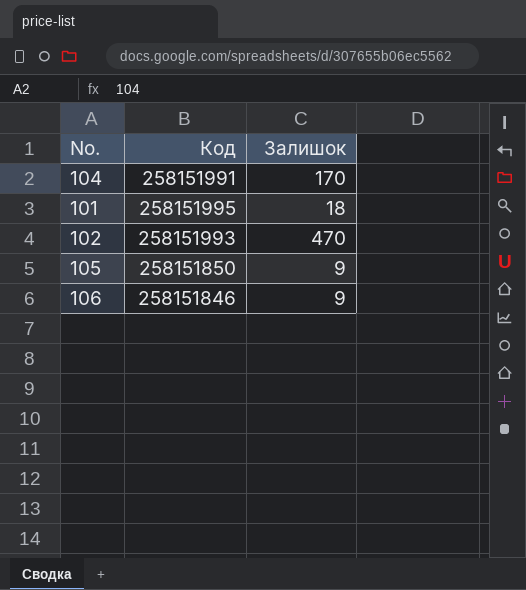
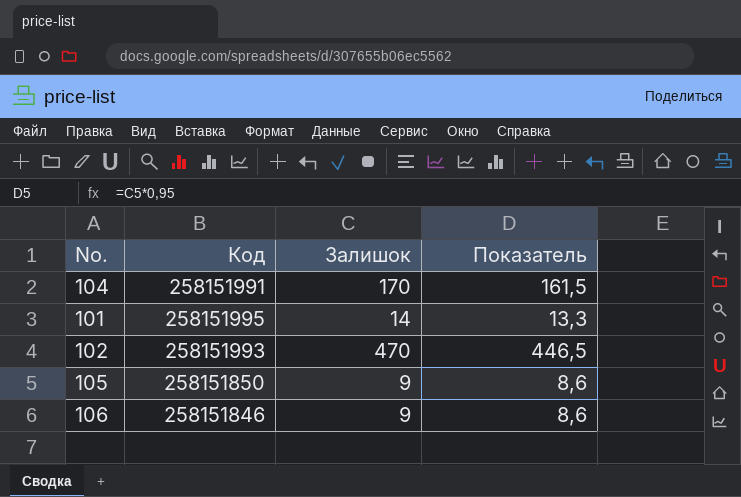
column Показатель | formula: none -> [Залишок] * 0,95
101 | Залишок: 18 -> 14

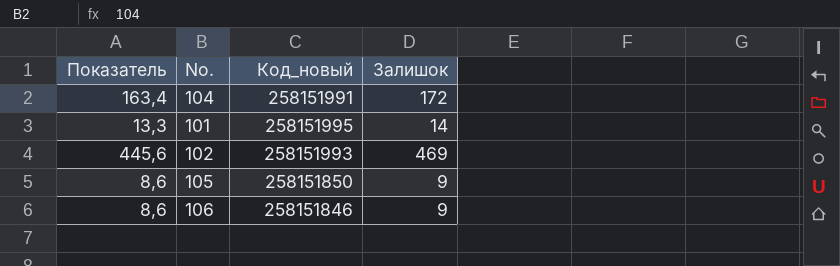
column Показатель | position: 4 -> 1
column name: Код -> Код_новый
104 | Показатель: 161,5 -> 163,4
104 | Залишок: 170 -> 172
102 | Показатель: 446,5 -> 445,6
102 | Залишок: 470 -> 469

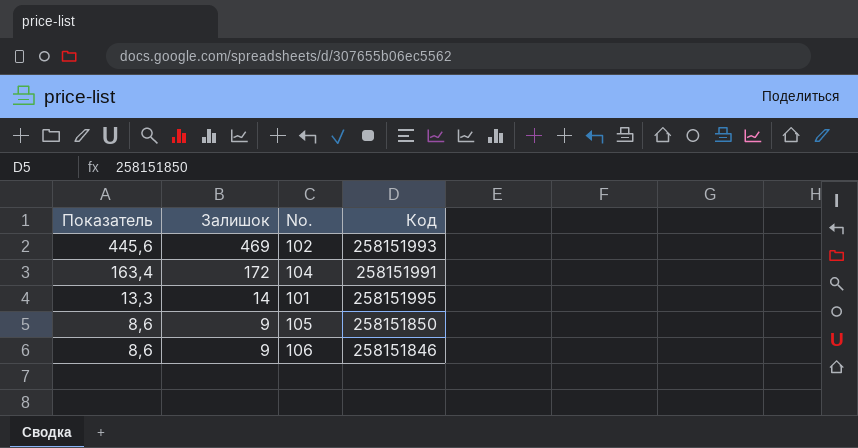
row order: none -> Показатель descending
column Залишок | position: 4 -> 2
column name: Код_новый -> Код

